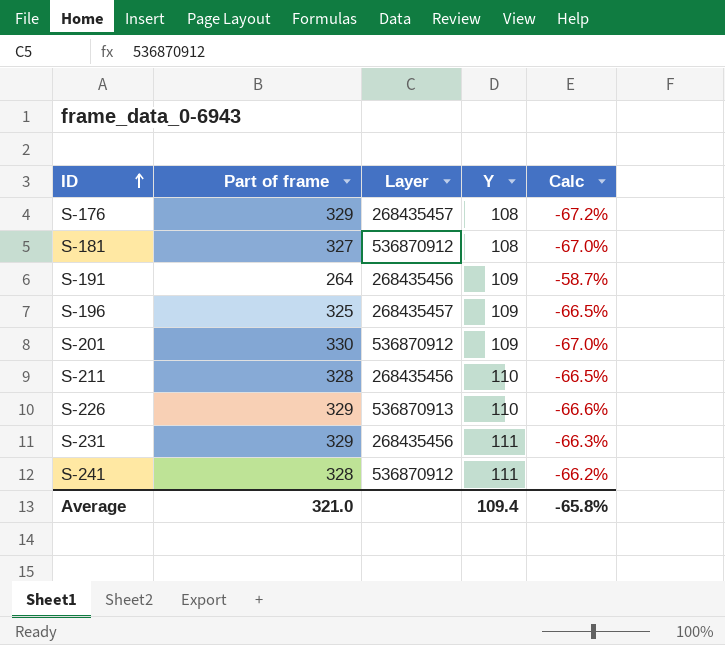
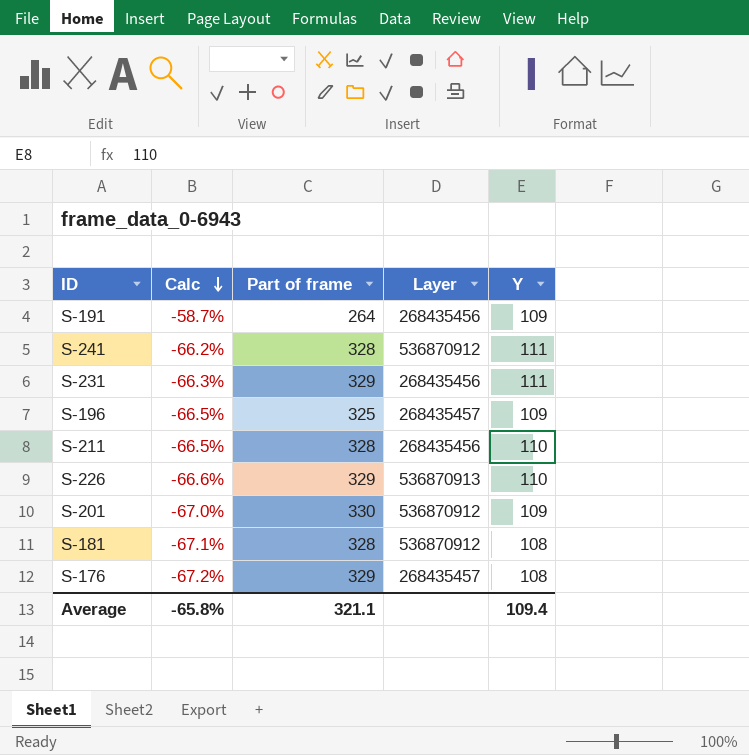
row order: ID ascending -> Calc descending
column Calc | position: 5 -> 2
S-181 | Calc: -67.0% -> -67.1%
S-181 | Part of frame: 327 -> 328
Average | Part of frame: 321.0 -> 321.1

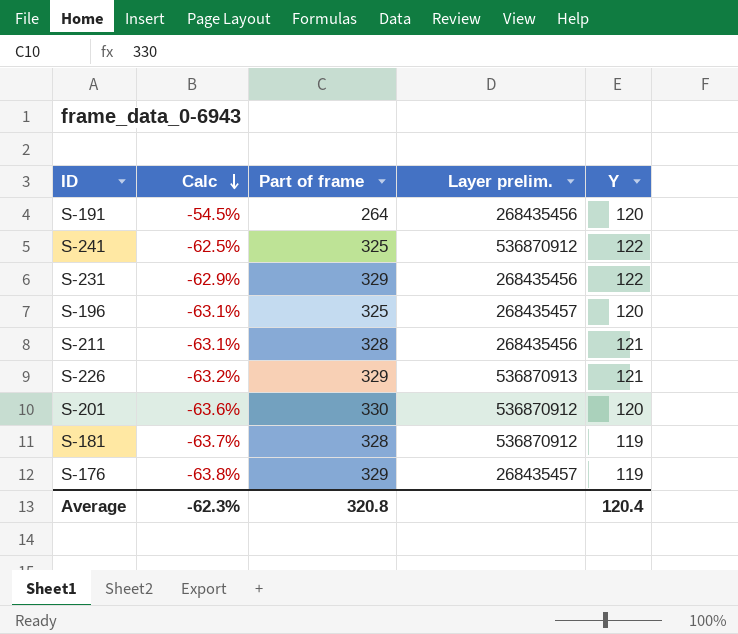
column name: Layer -> Layer prelim.
S-191 | Calc: -58.7% -> -54.5%
S-191 | Y: 109 -> 120
S-241 | Calc: -66.2% -> -62.5%
S-241 | Part of frame: 328 -> 325
S-241 | Y: 111 -> 122
S-231 | Calc: -66.3% -> -62.9%
S-231 | Y: 111 -> 122
S-196 | Calc: -66.5% -> -63.1%
S-196 | Y: 109 -> 120
S-211 | Calc: -66.5% -> -63.1%
S-211 | Y: 110 -> 121
S-226 | Calc: -66.6% -> -63.2%
S-226 | Y: 110 -> 121
S-201 | Calc: -67.0% -> -63.6%
S-201 | Y: 109 -> 120
S-181 | Calc: -67.1% -> -63.7%
S-181 | Y: 108 -> 119
S-176 | Calc: -67.2% -> -63.8%
S-176 | Y: 108 -> 119
Average | Calc: -65.8% -> -62.3%
Average | Part of frame: 321.1 -> 320.8
Average | Y: 109.4 -> 120.4

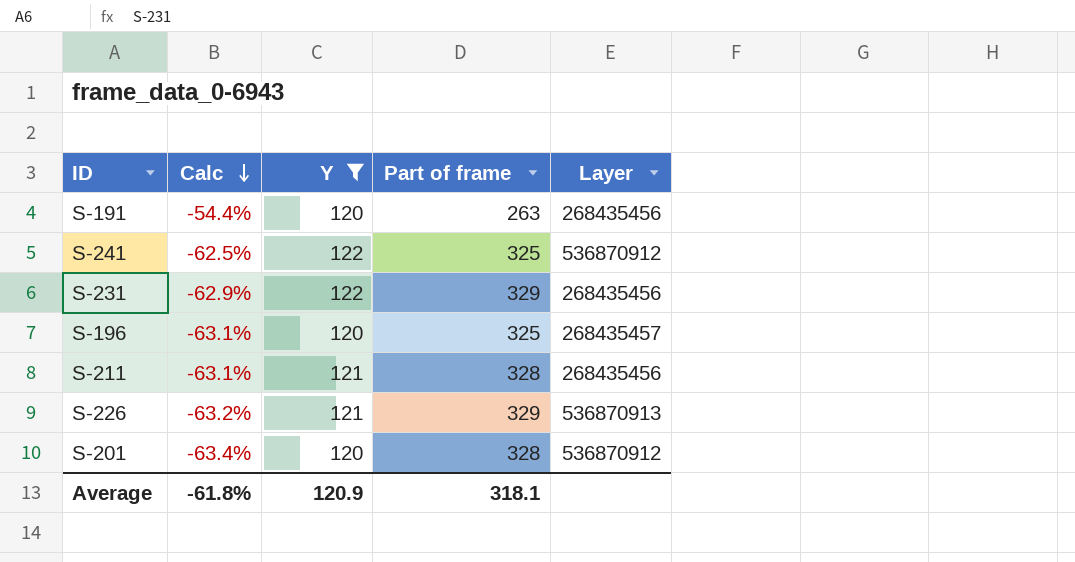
filter: none -> Y != 119
column Y | position: 5 -> 3
column name: Layer prelim. -> Layer
S-191 | Calc: -54.5% -> -54.4%
S-191 | Part of frame: 264 -> 263
S-201 | Calc: -63.6% -> -63.4%
S-201 | Part of frame: 330 -> 328
Average | Calc: -62.3% -> -61.8%
Average | Y: 120.4 -> 120.9
Average | Part of frame: 320.8 -> 318.1

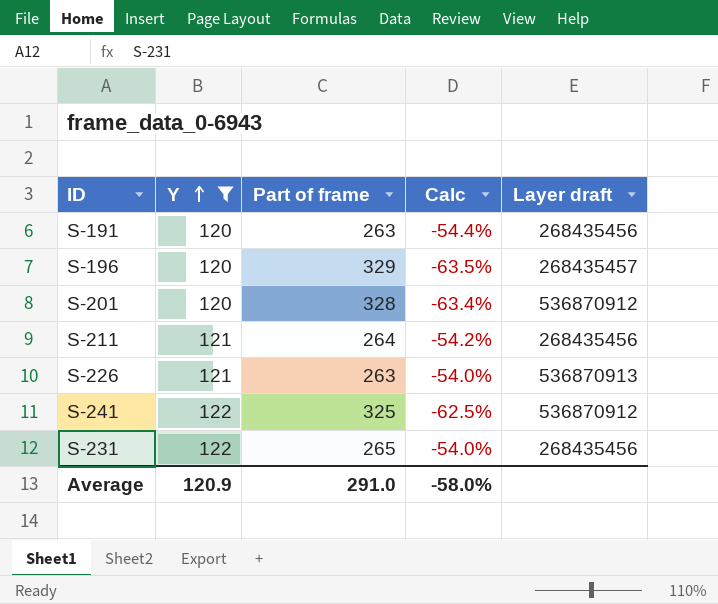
row order: Calc descending -> Y ascending
column Calc | position: 2 -> 4
column name: Layer -> Layer draft
S-196 | Part of frame: 325 -> 329
S-196 | Calc: -63.1% -> -63.5%
S-211 | Part of frame: 328 -> 264
S-211 | Calc: -63.1% -> -54.2%
S-226 | Part of frame: 329 -> 263
S-226 | Calc: -63.2% -> -54.0%
S-231 | Part of frame: 329 -> 265
S-231 | Calc: -62.9% -> -54.0%
Average | Part of frame: 318.1 -> 291.0
Average | Calc: -61.8% -> -58.0%

